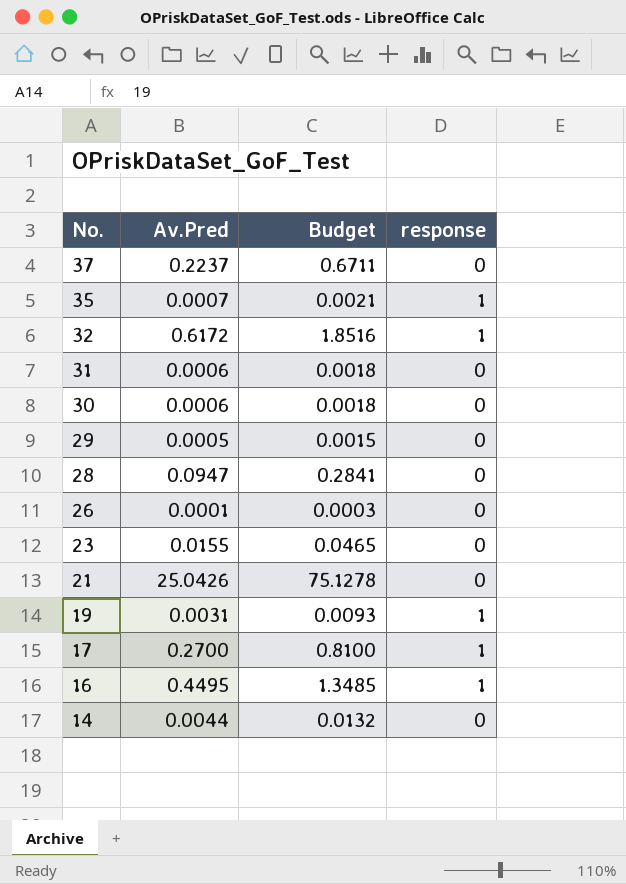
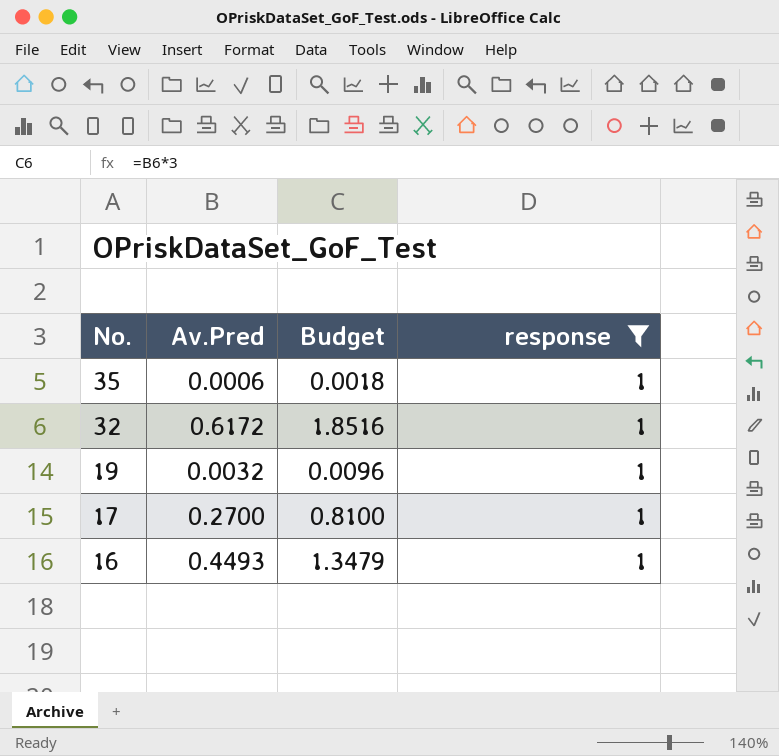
filter: none -> response = 1
35 | Av.Pred: 0.0007 -> 0.0006
35 | Budget: 0.0021 -> 0.0018
19 | Av.Pred: 0.0031 -> 0.0032
19 | Budget: 0.0093 -> 0.0096
16 | Av.Pred: 0.4495 -> 0.4493
16 | Budget: 1.3485 -> 1.3479

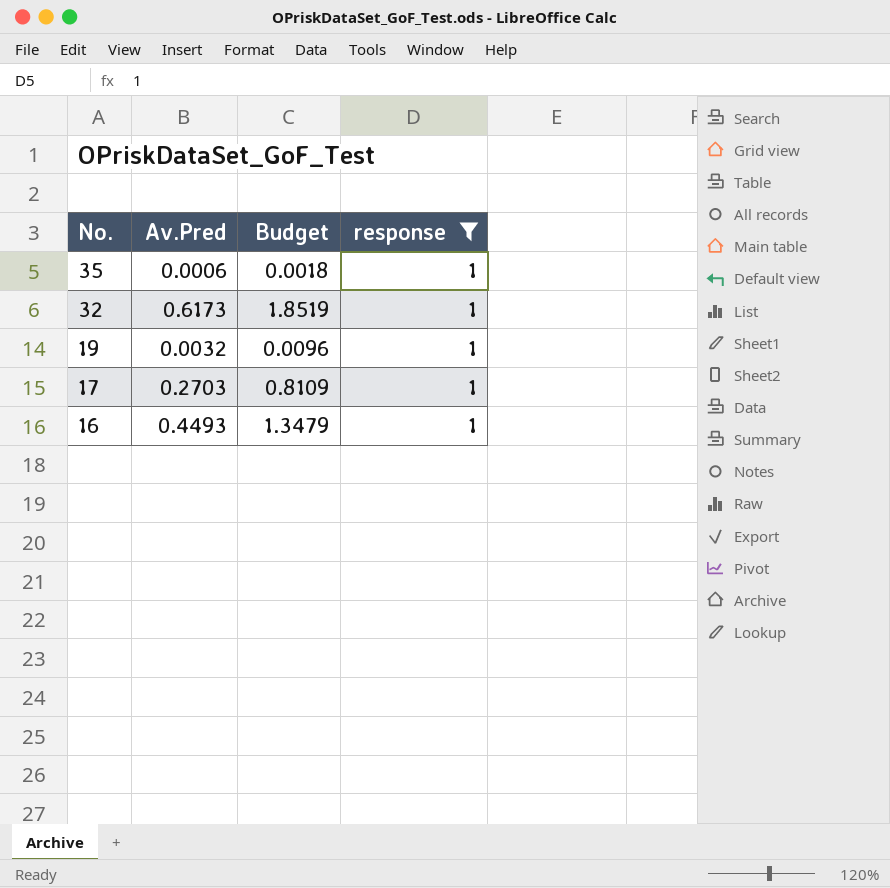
32 | Av.Pred: 0.6172 -> 0.6173
32 | Budget: 1.8516 -> 1.8519
17 | Av.Pred: 0.2700 -> 0.2703
17 | Budget: 0.8100 -> 0.8109

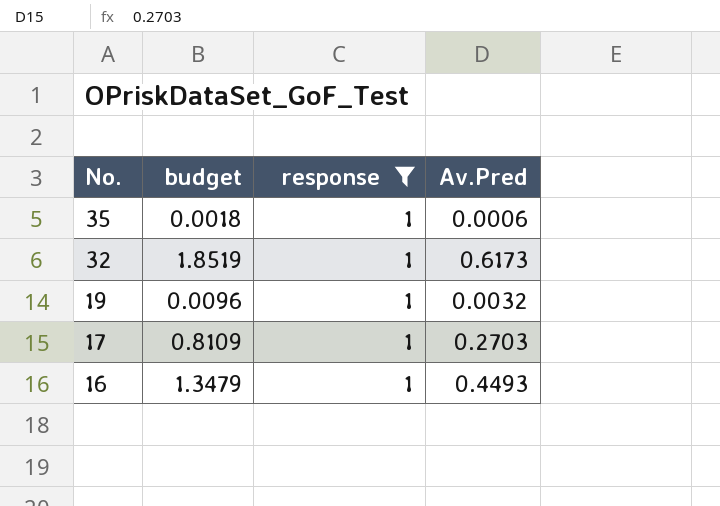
column name: Budget -> budget
column Av.Pred | position: 2 -> 4

